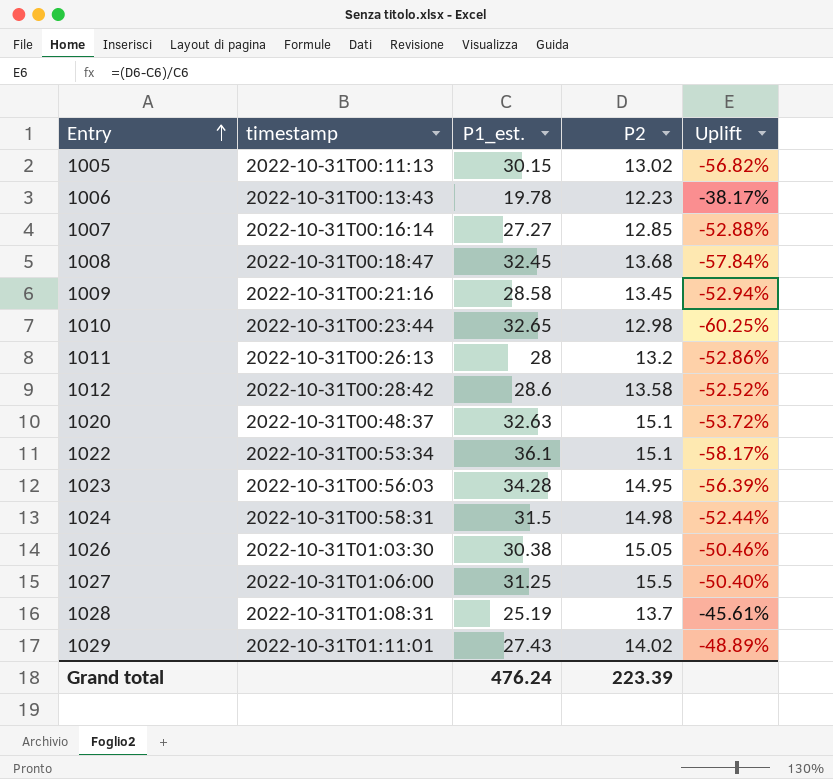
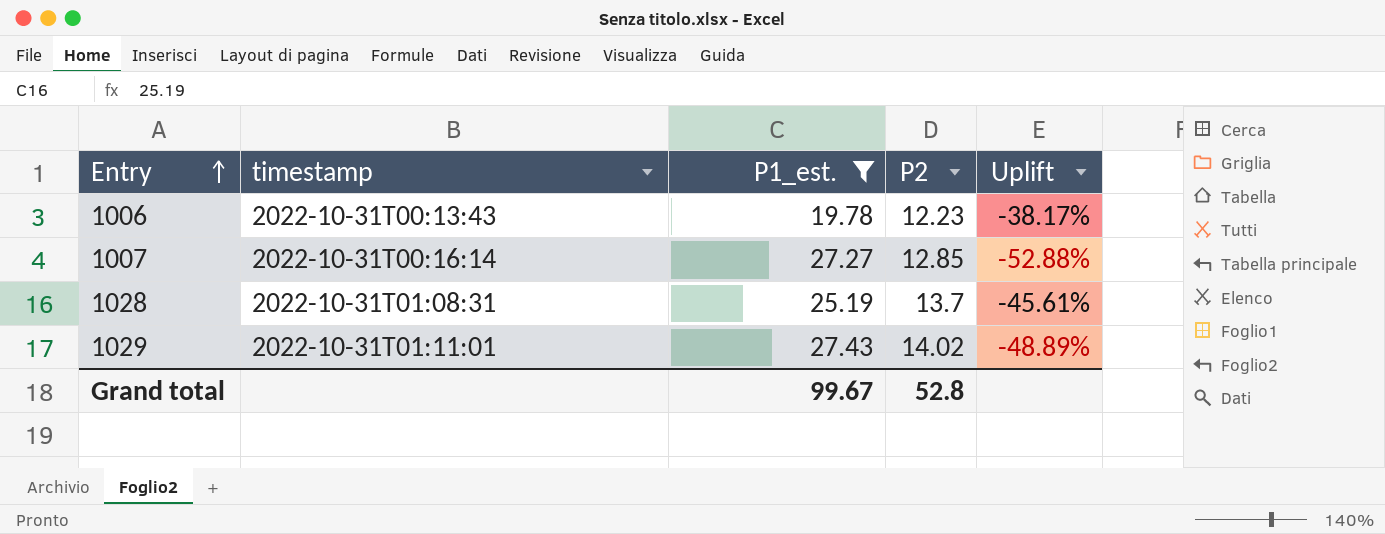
filter: none -> P1_est. <= 27.43
Grand total | P1_est.: 476.24 -> 99.67
Grand total | P2: 223.39 -> 52.8

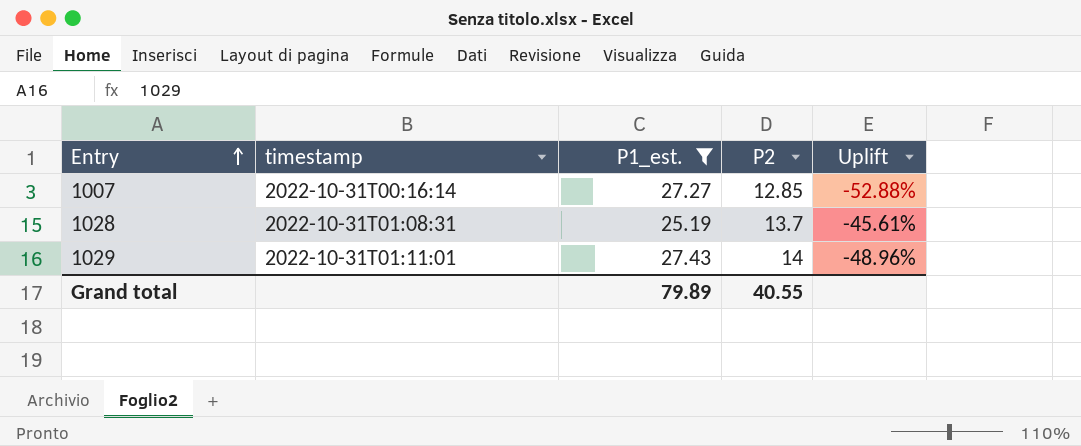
row 1006: 2022-10-31T00:13:43 | 19.78 | 12.23 | -38.17% -> none
1029 | P2: 14.02 -> 14
1029 | Uplift: -48.89% -> -48.96%
Grand total | P1_est.: 99.67 -> 79.89
Grand total | P2: 52.8 -> 40.55

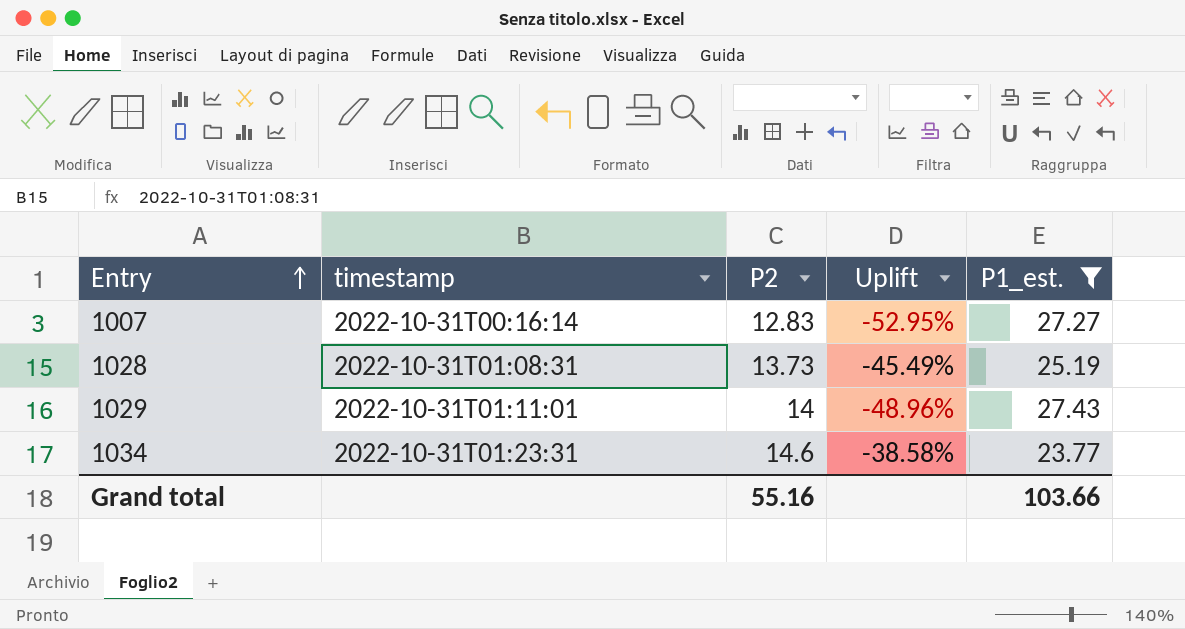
column P1_est. | position: 3 -> 5
1007 | P2: 12.85 -> 12.83
1007 | Uplift: -52.88% -> -52.95%
1028 | P2: 13.7 -> 13.73
1028 | Uplift: -45.61% -> -45.49%
row 1034: none -> 2022-10-31T01:23:31 | 14.6 | -38.58% | 23.77
Grand total | P2: 40.55 -> 55.16
Grand total | P1_est.: 79.89 -> 103.66

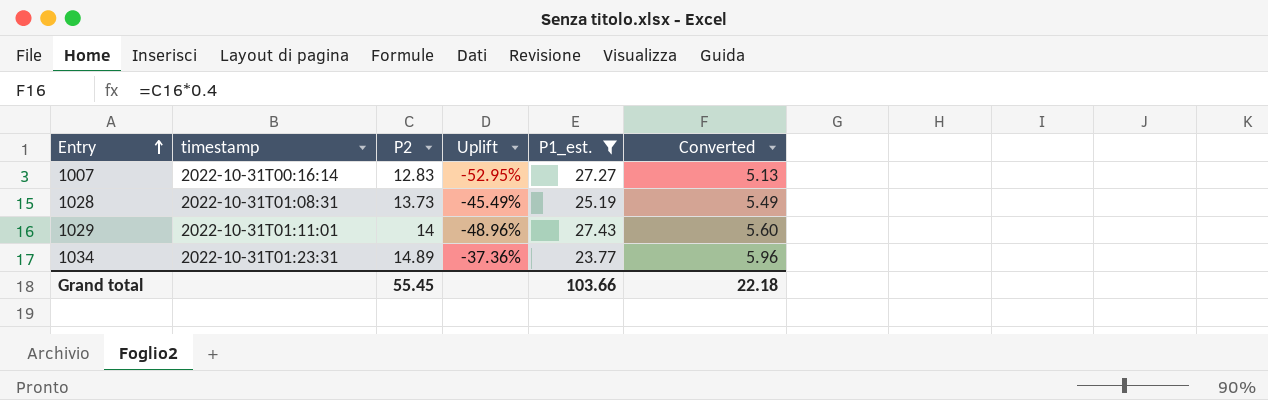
column Converted | formula: none -> [P2] * 0.4
1034 | P2: 14.6 -> 14.89
1034 | Uplift: -38.58% -> -37.36%
Grand total | P2: 55.16 -> 55.45

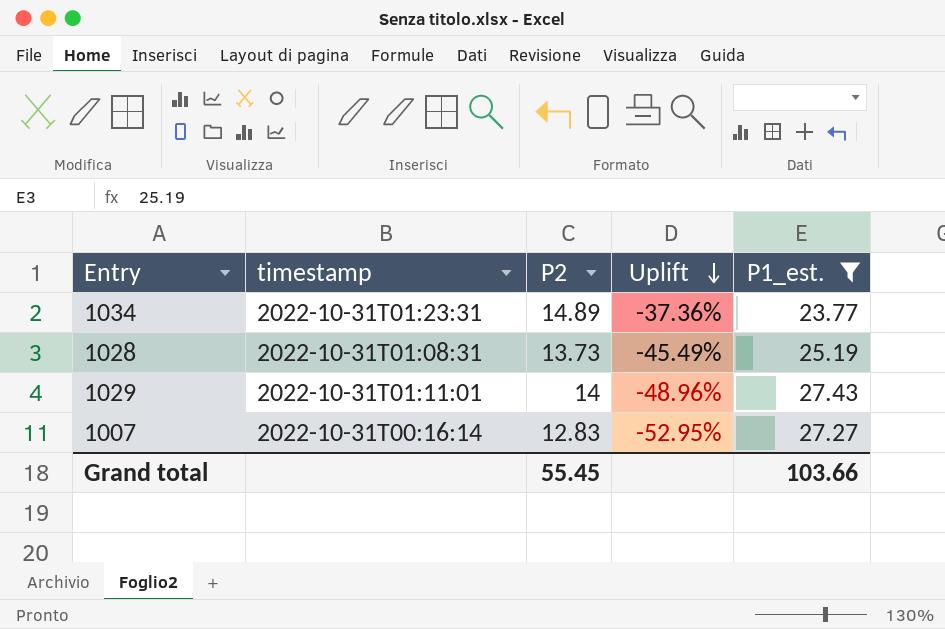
row order: Entry ascending -> Uplift descending
column Converted | formula: [P2] * 0.4 -> none

